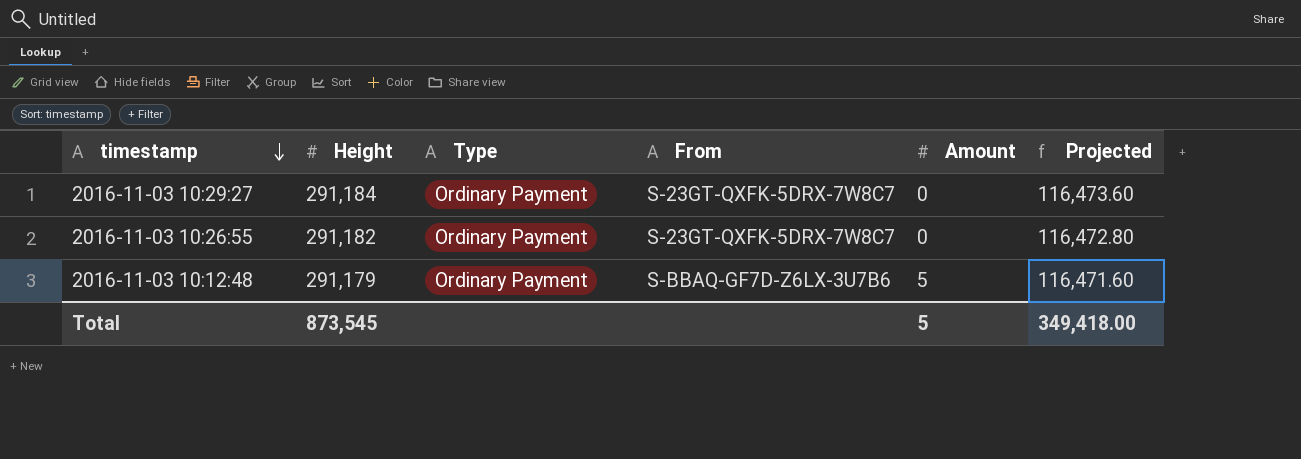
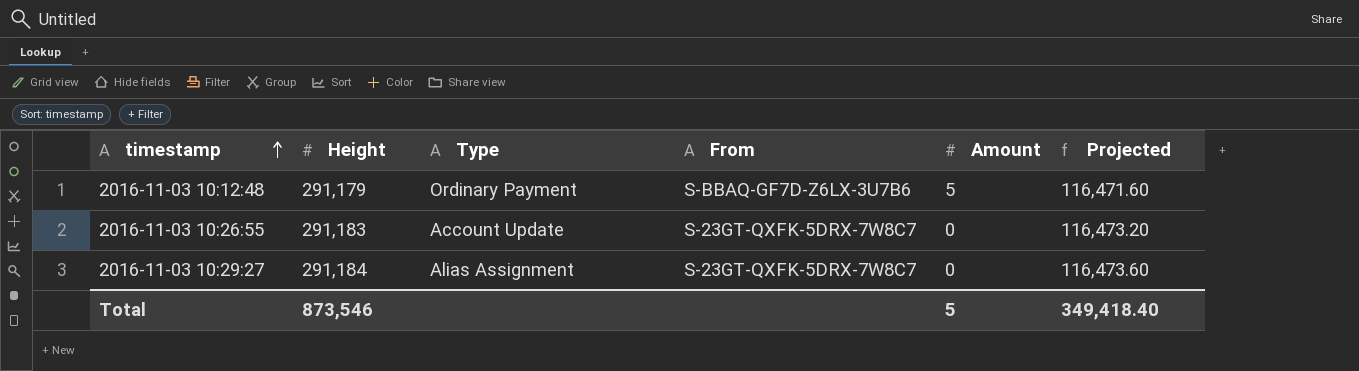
row order: timestamp descending -> timestamp ascending
2016-11-03 10:26:55 | Height: 291,182 -> 291,183
2016-11-03 10:26:55 | Type: Ordinary Payment -> Account Update
2016-11-03 10:26:55 | Projected: 116,472.80 -> 116,473.20
2016-11-03 10:29:27 | Type: Ordinary Payment -> Alias Assignment
Total | Height: 873,545 -> 873,546
Total | Projected: 349,418.00 -> 349,418.40

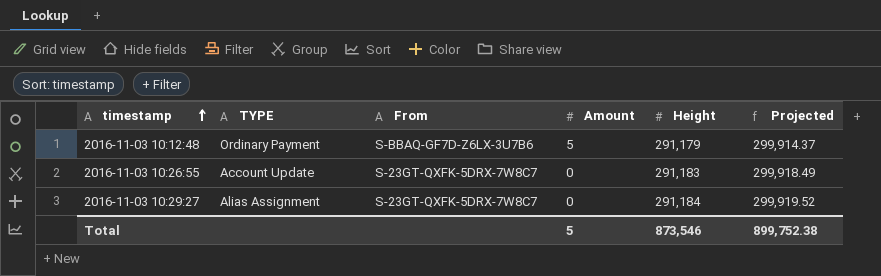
column name: Type -> TYPE
column Height | position: 2 -> 5
column Projected | formula: [Height] * 0.4 -> [Height] * 1.03
Total | Projected: 349,418.40 -> 899,752.38

